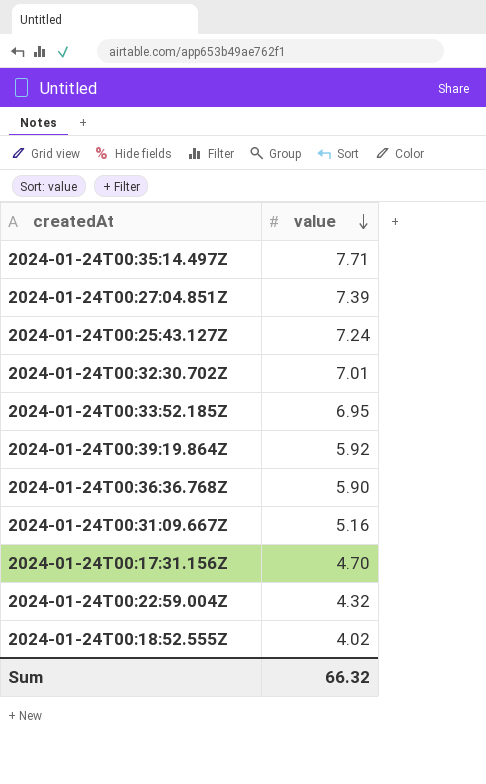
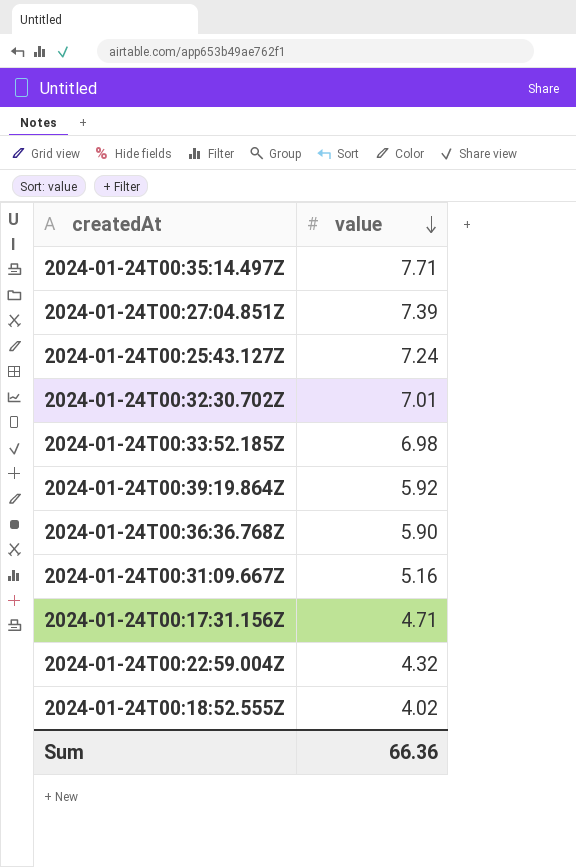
2024-01-24T00:33:52.185Z | value: 6.95 -> 6.98
2024-01-24T00:17:31.156Z | value: 4.70 -> 4.71
Sum | value: 66.32 -> 66.36

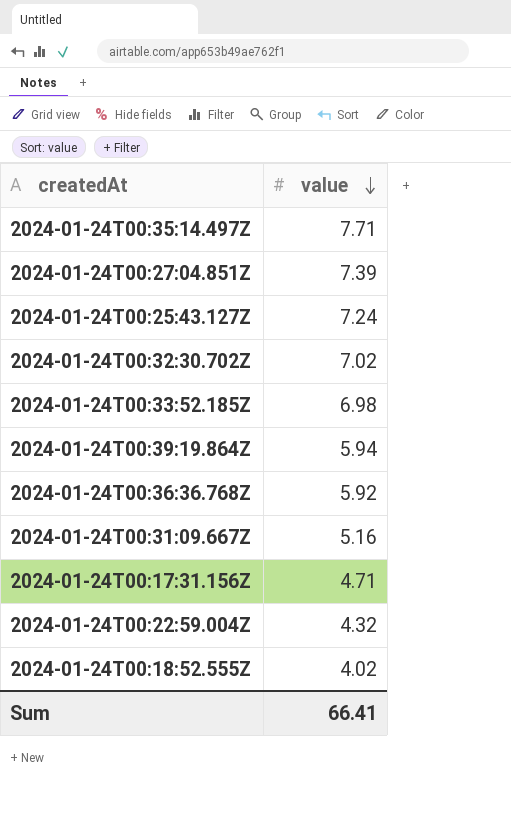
2024-01-24T00:32:30.702Z | value: 7.01 -> 7.02
2024-01-24T00:39:19.864Z | value: 5.92 -> 5.94
2024-01-24T00:36:36.768Z | value: 5.90 -> 5.92
Sum | value: 66.36 -> 66.41

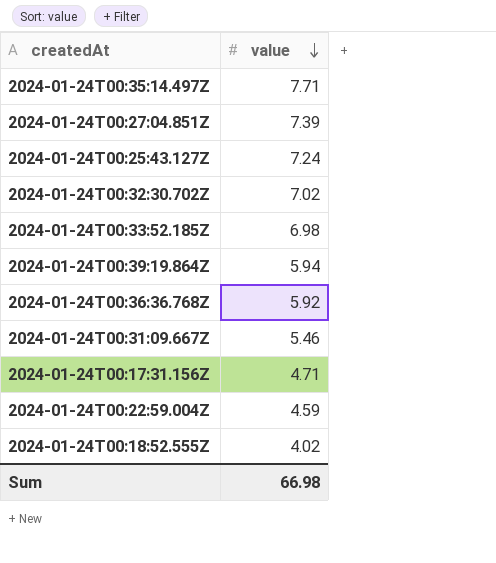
2024-01-24T00:31:09.667Z | value: 5.16 -> 5.46
2024-01-24T00:22:59.004Z | value: 4.32 -> 4.59
Sum | value: 66.41 -> 66.98

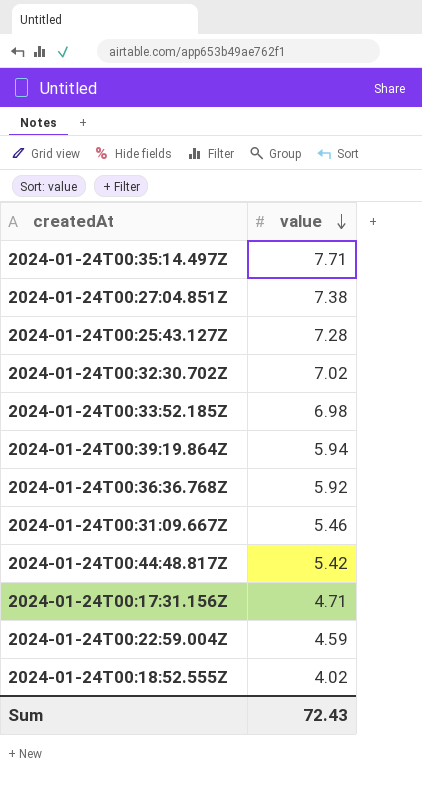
2024-01-24T00:27:04.851Z | value: 7.39 -> 7.38
2024-01-24T00:25:43.127Z | value: 7.24 -> 7.28
row 2024-01-24T00:44:48.817Z: none -> 5.42
Sum | value: 66.98 -> 72.43

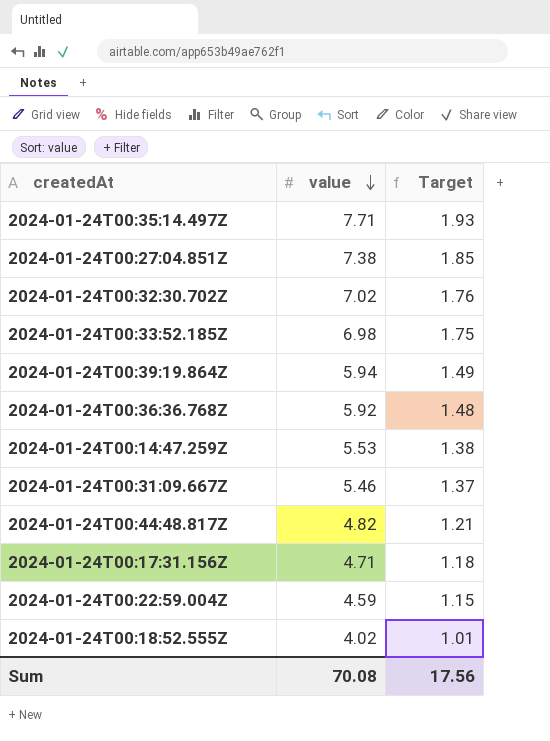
column Target | formula: none -> [value] * 0.25
row 2024-01-24T00:25:43.127Z: 7.28 -> none
row 2024-01-24T00:14:47.259Z: none -> 5.53 | 1.38
2024-01-24T00:44:48.817Z | value: 5.42 -> 4.82
Sum | value: 72.43 -> 70.08

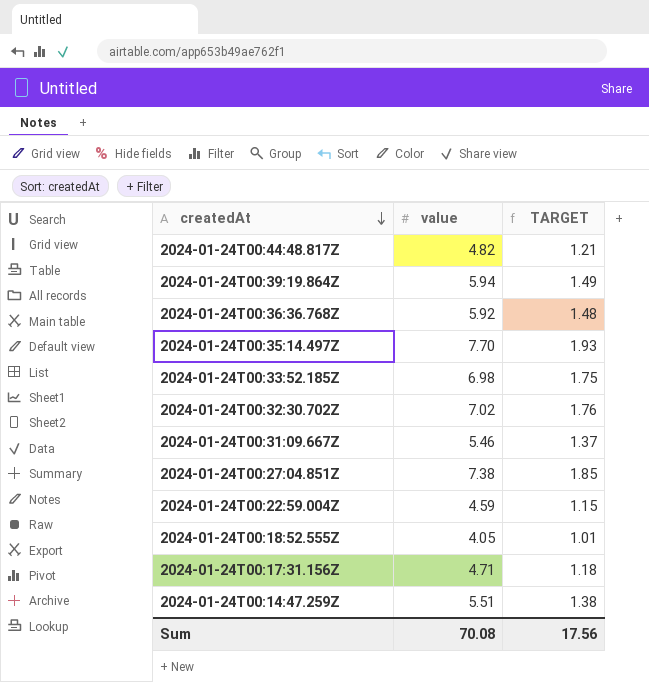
row order: value descending -> createdAt descending
column name: Target -> TARGET
2024-01-24T00:35:14.497Z | value: 7.71 -> 7.70
2024-01-24T00:18:52.555Z | value: 4.02 -> 4.05
2024-01-24T00:14:47.259Z | value: 5.53 -> 5.51

